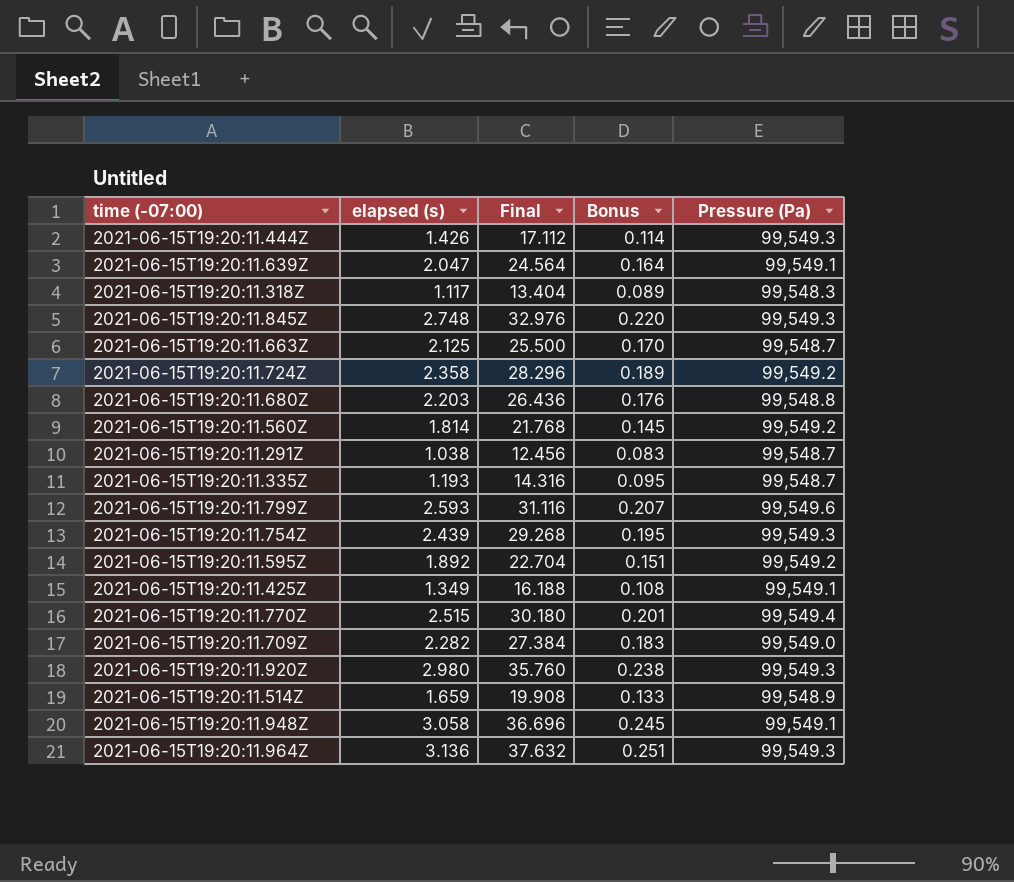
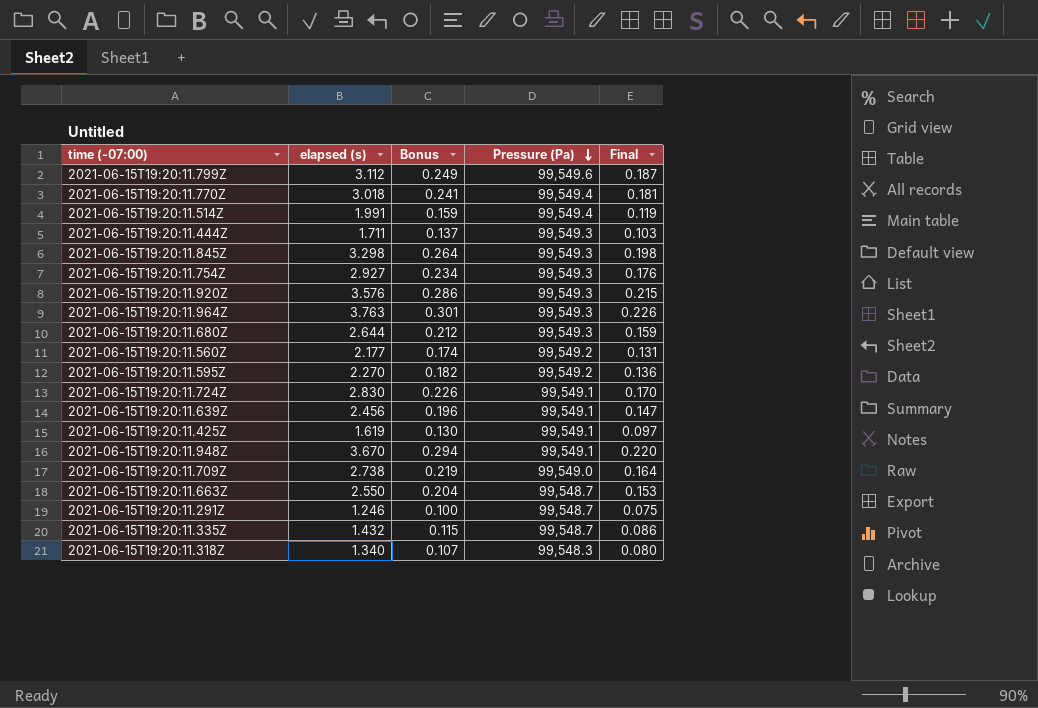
row order: none -> Pressure (Pa) descending
column Final | formula: [elapsed (s)] * 12 -> [elapsed (s)] * 0.06
column Final | position: 3 -> 5
2021-06-15T19:20:11.799Z | elapsed (s): 2.593 -> 3.112
2021-06-15T19:20:11.799Z | Bonus: 0.207 -> 0.249
2021-06-15T19:20:11.770Z | elapsed (s): 2.515 -> 3.018
2021-06-15T19:20:11.770Z | Bonus: 0.201 -> 0.241
2021-06-15T19:20:11.514Z | elapsed (s): 1.659 -> 1.991
2021-06-15T19:20:11.514Z | Bonus: 0.133 -> 0.159
2021-06-15T19:20:11.514Z | Pressure (Pa): 99,548.9 -> 99,549.4
2021-06-15T19:20:11.444Z | elapsed (s): 1.426 -> 1.711
2021-06-15T19:20:11.444Z | Bonus: 0.114 -> 0.137
2021-06-15T19:20:11.845Z | elapsed (s): 2.748 -> 3.298
2021-06-15T19:20:11.845Z | Bonus: 0.220 -> 0.264
2021-06-15T19:20:11.754Z | elapsed (s): 2.439 -> 2.927
2021-06-15T19:20:11.754Z | Bonus: 0.195 -> 0.234
2021-06-15T19:20:11.920Z | elapsed (s): 2.980 -> 3.576
2021-06-15T19:20:11.920Z | Bonus: 0.238 -> 0.286
2021-06-15T19:20:11.964Z | elapsed (s): 3.136 -> 3.763
2021-06-15T19:20:11.964Z | Bonus: 0.251 -> 0.301
2021-06-15T19:20:11.680Z | elapsed (s): 2.203 -> 2.644
2021-06-15T19:20:11.680Z | Bonus: 0.176 -> 0.212
2021-06-15T19:20:11.680Z | Pressure (Pa): 99,548.8 -> 99,549.3
2021-06-15T19:20:11.560Z | elapsed (s): 1.814 -> 2.177
2021-06-15T19:20:11.560Z | Bonus: 0.145 -> 0.174
2021-06-15T19:20:11.595Z | elapsed (s): 1.892 -> 2.270
2021-06-15T19:20:11.595Z | Bonus: 0.151 -> 0.182
2021-06-15T19:20:11.724Z | elapsed (s): 2.358 -> 2.830
2021-06-15T19:20:11.724Z | Bonus: 0.189 -> 0.226
2021-06-15T19:20:11.724Z | Pressure (Pa): 99,549.2 -> 99,549.1
2021-06-15T19:20:11.639Z | elapsed (s): 2.047 -> 2.456
2021-06-15T19:20:11.639Z | Bonus: 0.164 -> 0.196
2021-06-15T19:20:11.425Z | elapsed (s): 1.349 -> 1.619
2021-06-15T19:20:11.425Z | Bonus: 0.108 -> 0.130
2021-06-15T19:20:11.948Z | elapsed (s): 3.058 -> 3.670
2021-06-15T19:20:11.948Z | Bonus: 0.245 -> 0.294
2021-06-15T19:20:11.709Z | elapsed (s): 2.282 -> 2.738
2021-06-15T19:20:11.709Z | Bonus: 0.183 -> 0.219
2021-06-15T19:20:11.663Z | elapsed (s): 2.125 -> 2.550
2021-06-15T19:20:11.663Z | Bonus: 0.170 -> 0.204
2021-06-15T19:20:11.291Z | elapsed (s): 1.038 -> 1.246
2021-06-15T19:20:11.291Z | Bonus: 0.083 -> 0.100
2021-06-15T19:20:11.335Z | elapsed (s): 1.193 -> 1.432
2021-06-15T19:20:11.335Z | Bonus: 0.095 -> 0.115
2021-06-15T19:20:11.318Z | elapsed (s): 1.117 -> 1.340
2021-06-15T19:20:11.318Z | Bonus: 0.089 -> 0.107

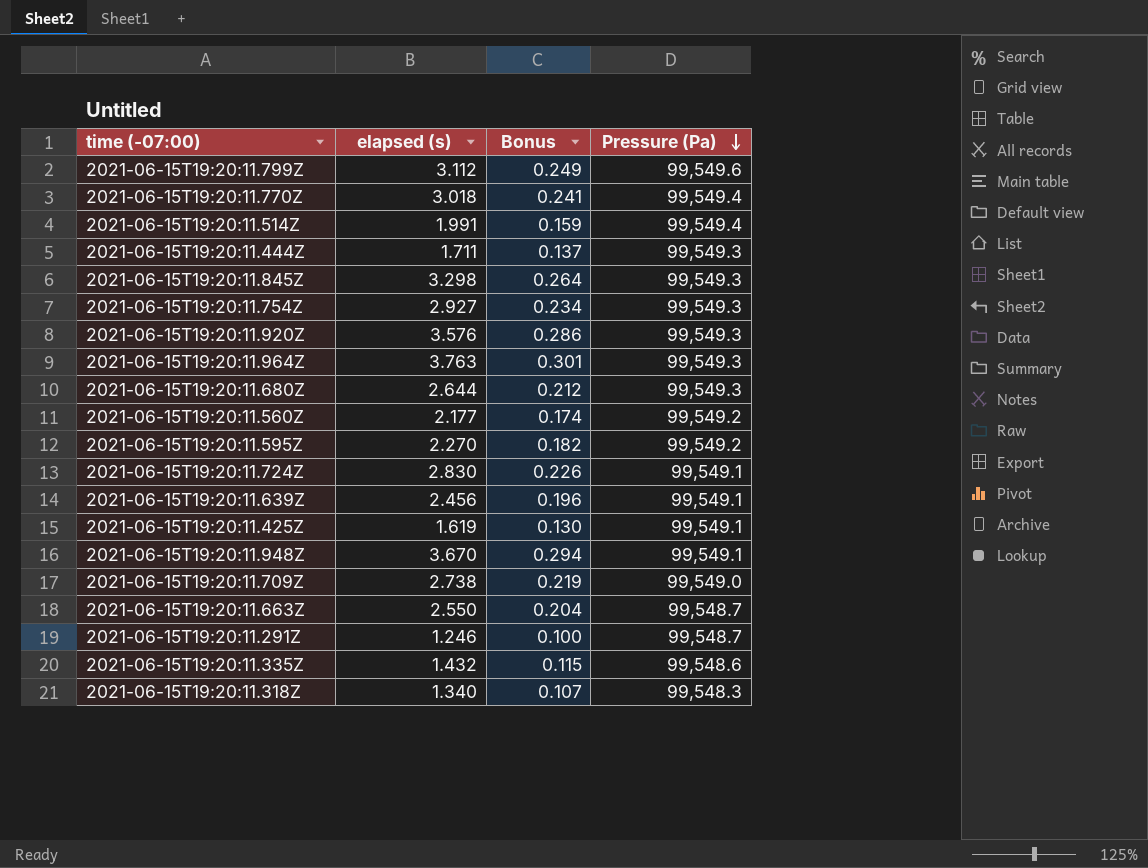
column Final | formula: [elapsed (s)] * 0.06 -> none
2021-06-15T19:20:11.335Z | Pressure (Pa): 99,548.7 -> 99,548.6

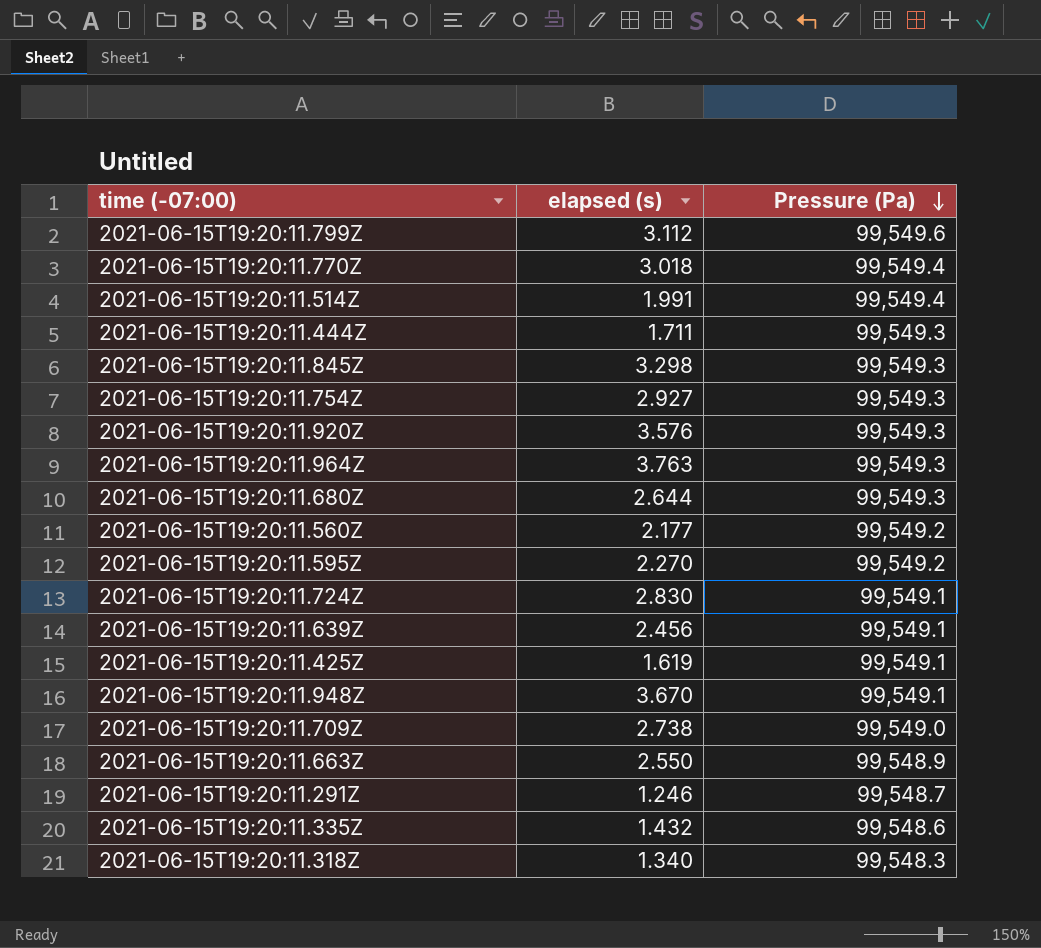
column Bonus | formula: [elapsed (s)] * 0.08 -> none
2021-06-15T19:20:11.663Z | Pressure (Pa): 99,548.7 -> 99,548.9

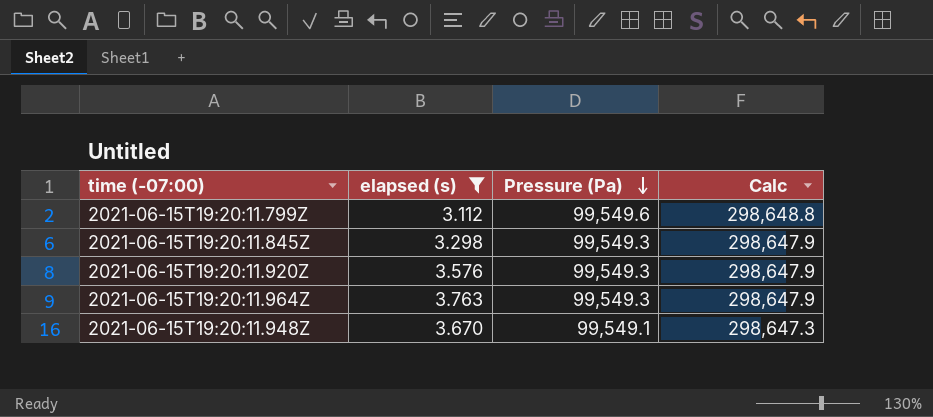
filter: none -> elapsed (s) >= 3.112
column Calc | formula: none -> [Pressure (Pa)] * 3

